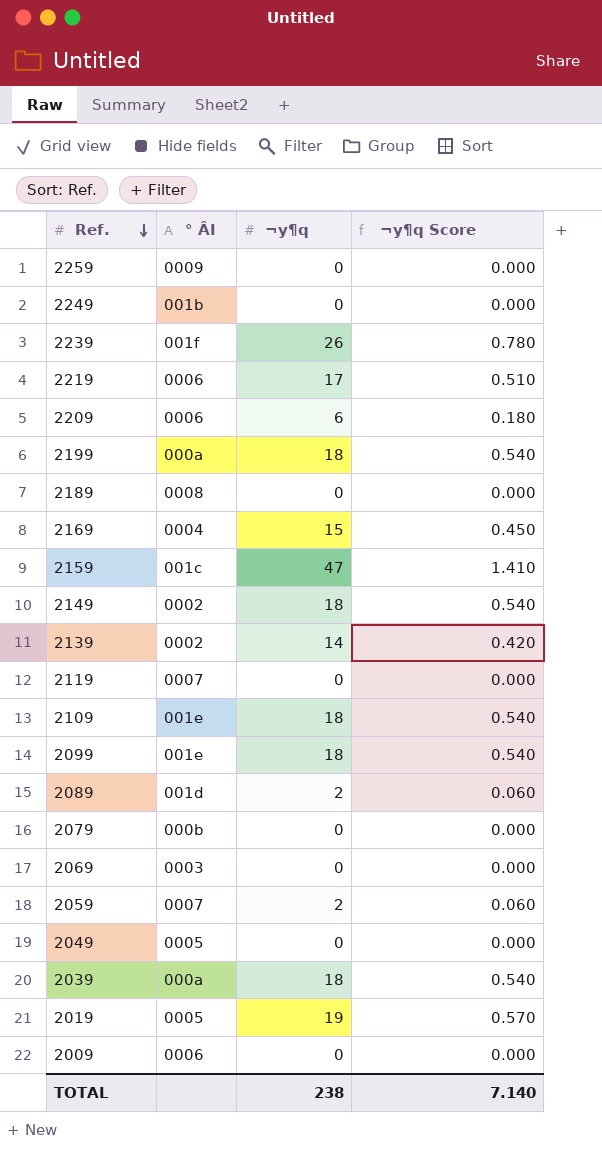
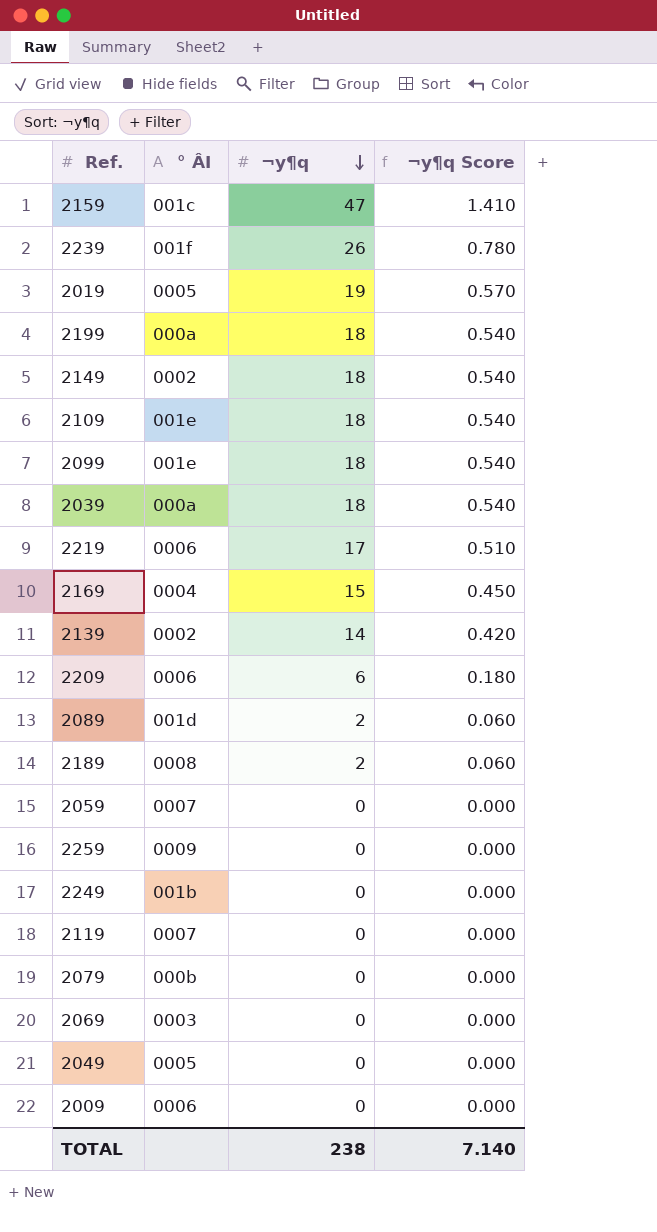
row order: Ref. descending -> ¬y¶q descending
2189 | ¬y¶q: 0 -> 2
2189 | ¬y¶q Score: 0.000 -> 0.060
2059 | ¬y¶q: 2 -> 0
2059 | ¬y¶q Score: 0.060 -> 0.000

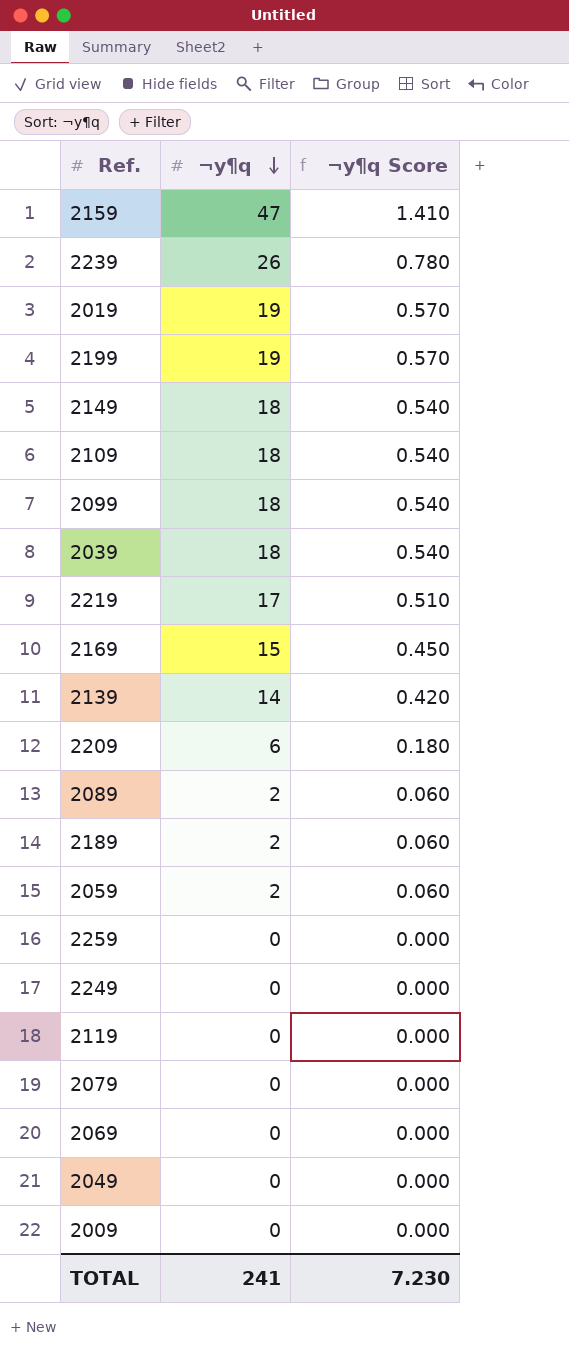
column ° ÂI | position: 2 -> none
2199 | ¬y¶q: 18 -> 19
2199 | ¬y¶q Score: 0.540 -> 0.570
2059 | ¬y¶q: 0 -> 2
2059 | ¬y¶q Score: 0.000 -> 0.060
TOTAL | ¬y¶q: 238 -> 241
TOTAL | ¬y¶q Score: 7.140 -> 7.230

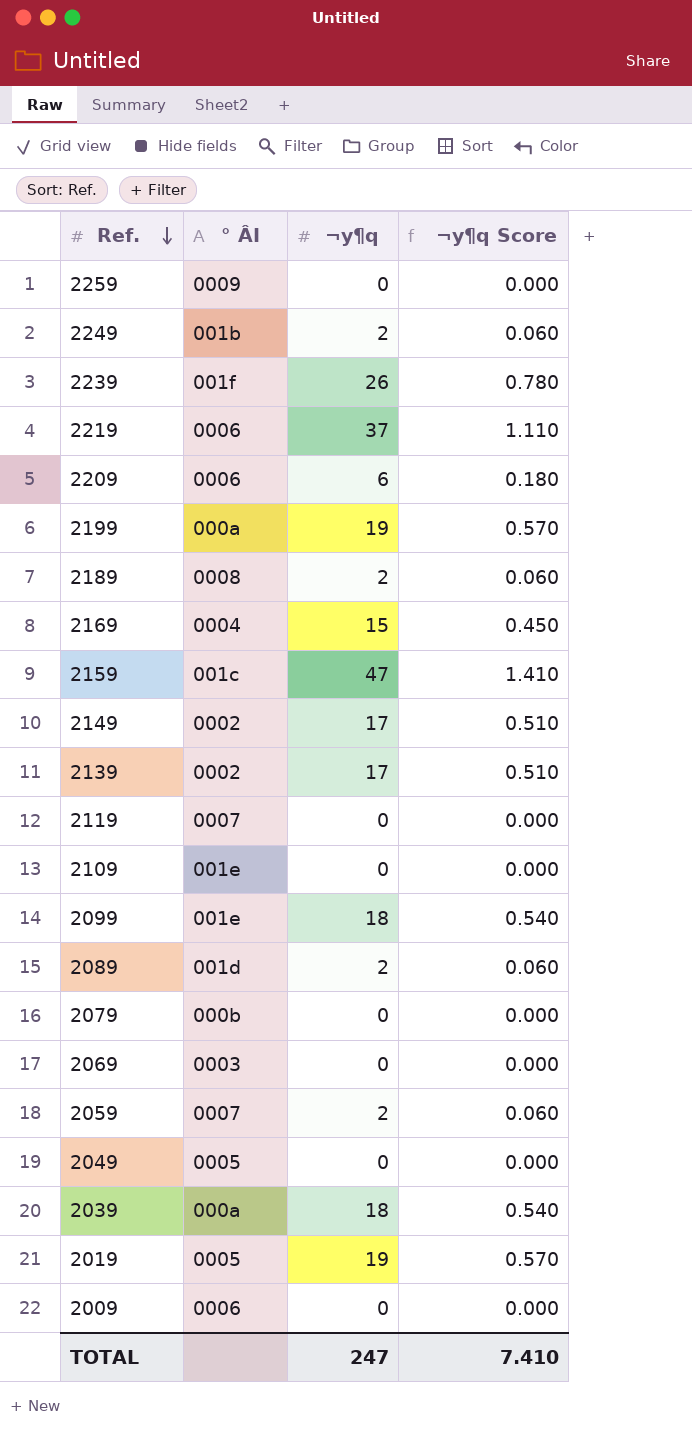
row order: ¬y¶q descending -> Ref. descending
column ° ÂI | position: none -> 2
2249 | ¬y¶q: 0 -> 2
2249 | ¬y¶q Score: 0.000 -> 0.060
2219 | ¬y¶q: 17 -> 37
2219 | ¬y¶q Score: 0.510 -> 1.110
2149 | ¬y¶q: 18 -> 17
2149 | ¬y¶q Score: 0.540 -> 0.510
2139 | ¬y¶q: 14 -> 17
2139 | ¬y¶q Score: 0.420 -> 0.510
2109 | ¬y¶q: 18 -> 0
2109 | ¬y¶q Score: 0.540 -> 0.000
TOTAL | ¬y¶q: 241 -> 247
TOTAL | ¬y¶q Score: 7.230 -> 7.410

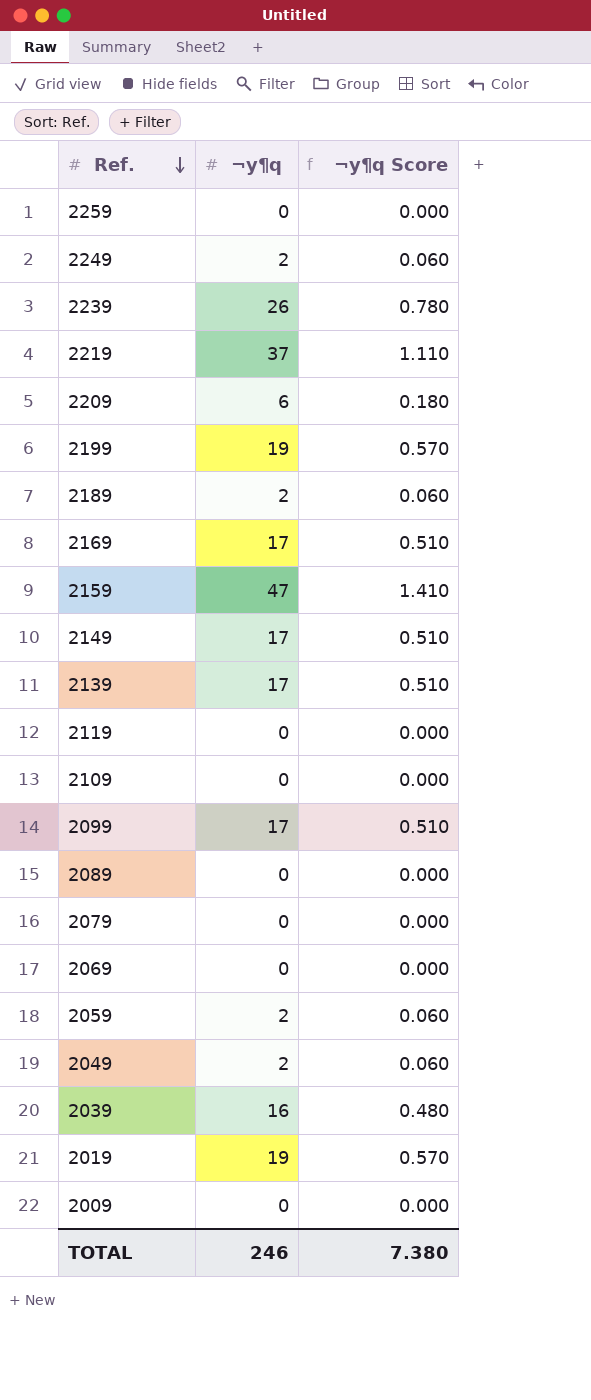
column ° ÂI | position: 2 -> none
2169 | ¬y¶q: 15 -> 17
2169 | ¬y¶q Score: 0.450 -> 0.510
2099 | ¬y¶q: 18 -> 17
2099 | ¬y¶q Score: 0.540 -> 0.510
2089 | ¬y¶q: 2 -> 0
2089 | ¬y¶q Score: 0.060 -> 0.000
2049 | ¬y¶q: 0 -> 2
2049 | ¬y¶q Score: 0.000 -> 0.060
2039 | ¬y¶q: 18 -> 16
2039 | ¬y¶q Score: 0.540 -> 0.480
TOTAL | ¬y¶q: 247 -> 246
TOTAL | ¬y¶q Score: 7.410 -> 7.380

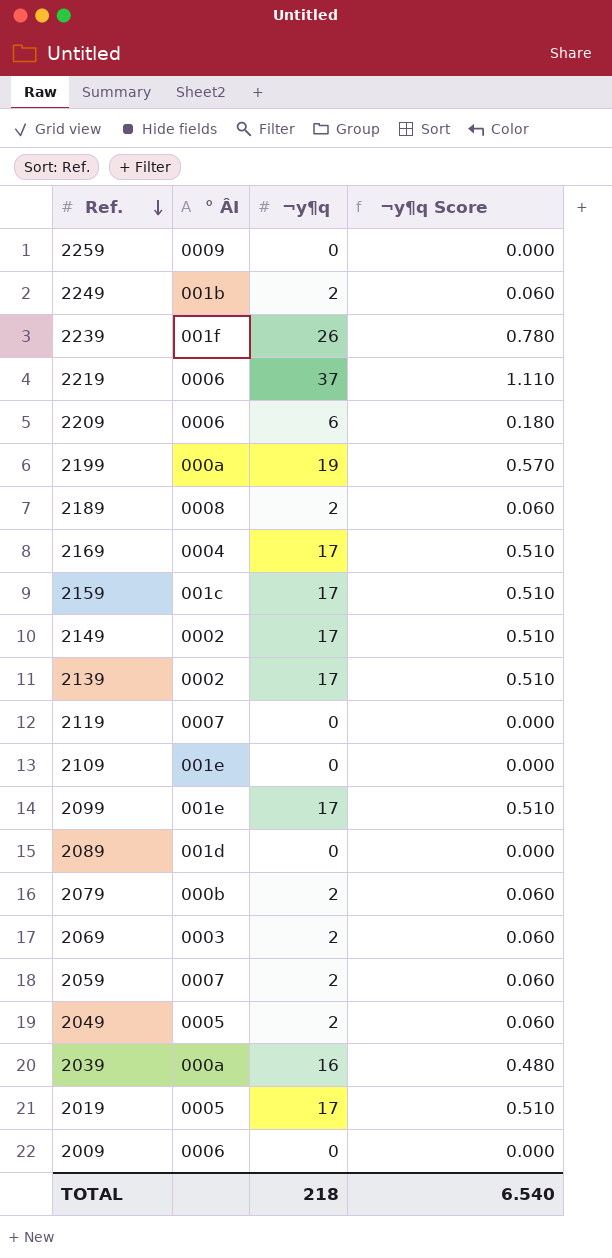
column ° ÂI | position: none -> 2
2159 | ¬y¶q: 47 -> 17
2159 | ¬y¶q Score: 1.410 -> 0.510
2079 | ¬y¶q: 0 -> 2
2079 | ¬y¶q Score: 0.000 -> 0.060
2069 | ¬y¶q: 0 -> 2
2069 | ¬y¶q Score: 0.000 -> 0.060
2019 | ¬y¶q: 19 -> 17
2019 | ¬y¶q Score: 0.570 -> 0.510
TOTAL | ¬y¶q: 246 -> 218
TOTAL | ¬y¶q Score: 7.380 -> 6.540

